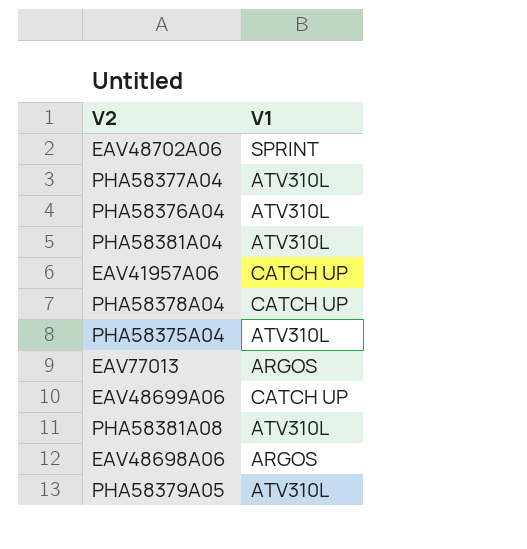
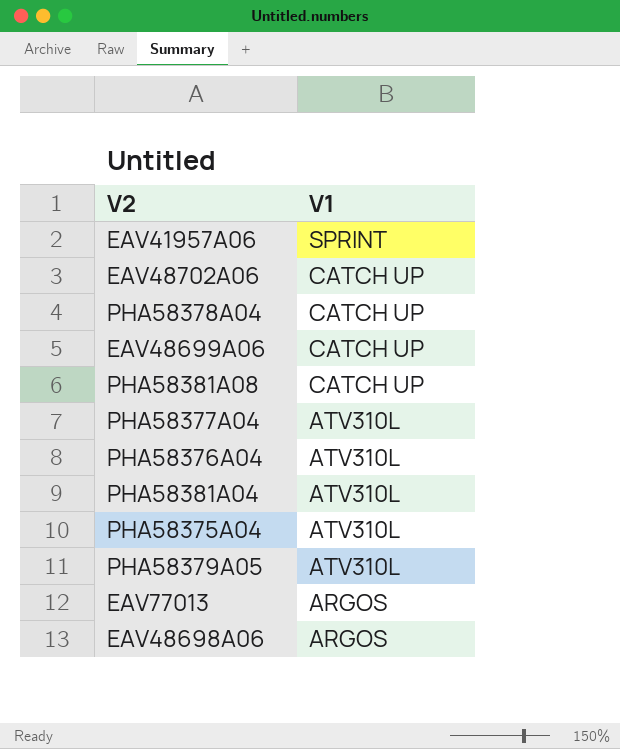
row order: none -> V1 descending
EAV41957A06 | V1: CATCH UP -> SPRINT
EAV48702A06 | V1: SPRINT -> CATCH UP
PHA58381A08 | V1: ATV310L -> CATCH UP

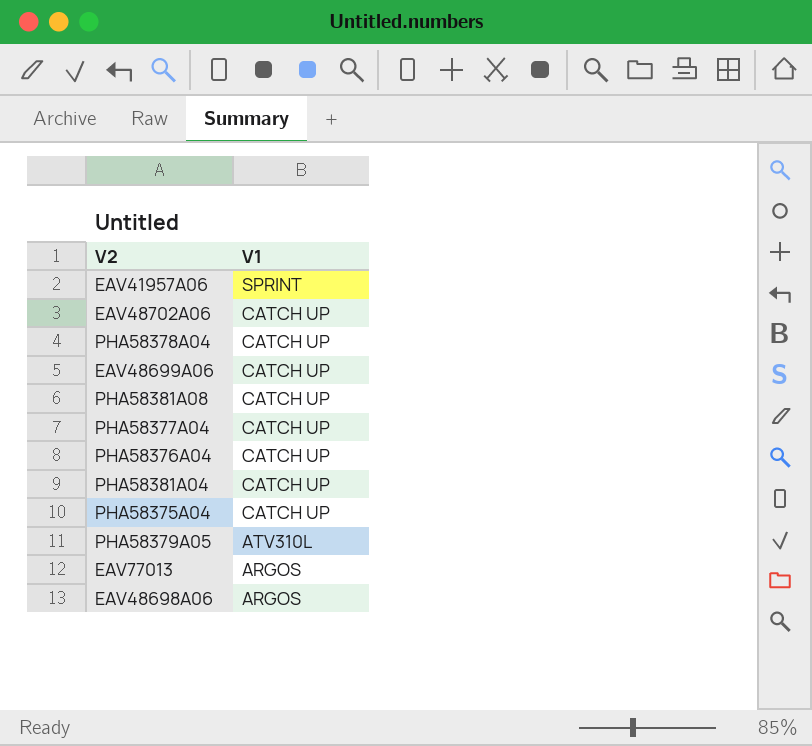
PHA58377A04 | V1: ATV310L -> CATCH UP
PHA58376A04 | V1: ATV310L -> CATCH UP
PHA58381A04 | V1: ATV310L -> CATCH UP
PHA58375A04 | V1: ATV310L -> CATCH UP

